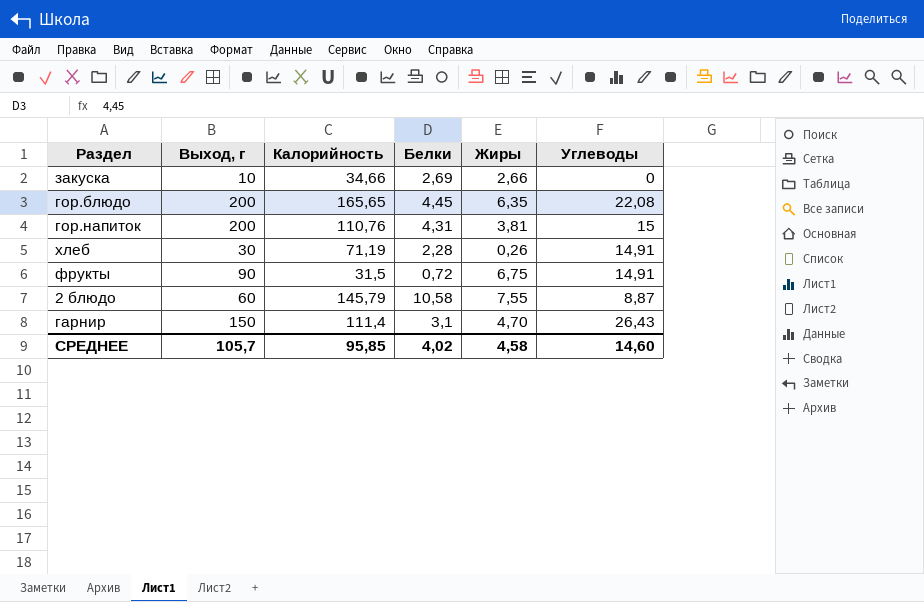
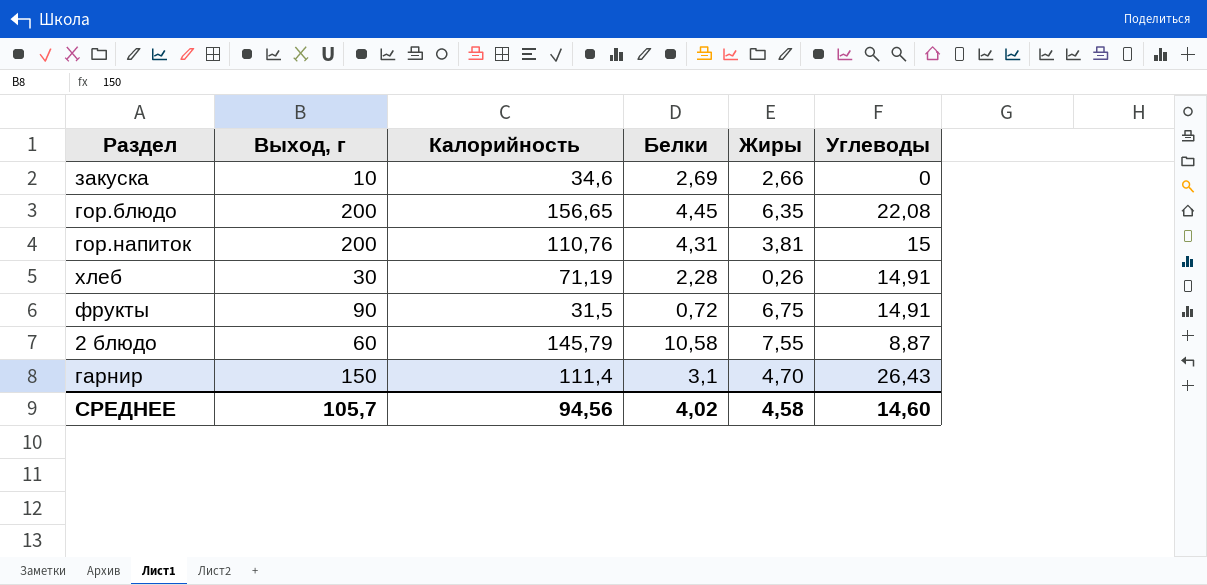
закуска | Калорийность: 34,66 -> 34,6
гор.блюдо | Калорийность: 165,65 -> 156,65
СРЕДНЕЕ | Калорийность: 95,85 -> 94,56

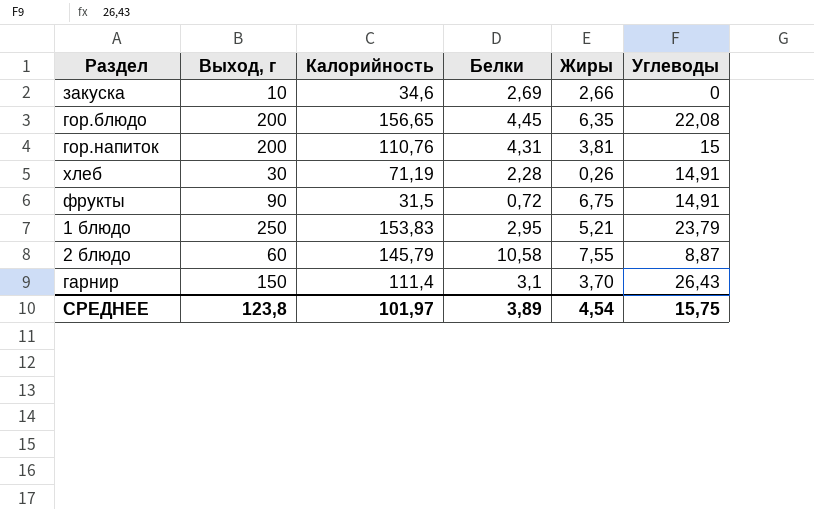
row 1 блюдо: none -> 250 | 153,83 | 2,95 | 5,21 | 23,79
гарнир | Жиры: 4,70 -> 3,70
СРЕДНЕЕ | Выход, г: 105,7 -> 123,8
СРЕДНЕЕ | Калорийность: 94,56 -> 101,97
СРЕДНЕЕ | Белки: 4,02 -> 3,89
СРЕДНЕЕ | Жиры: 4,58 -> 4,54
СРЕДНЕЕ | Углеводы: 14,60 -> 15,75

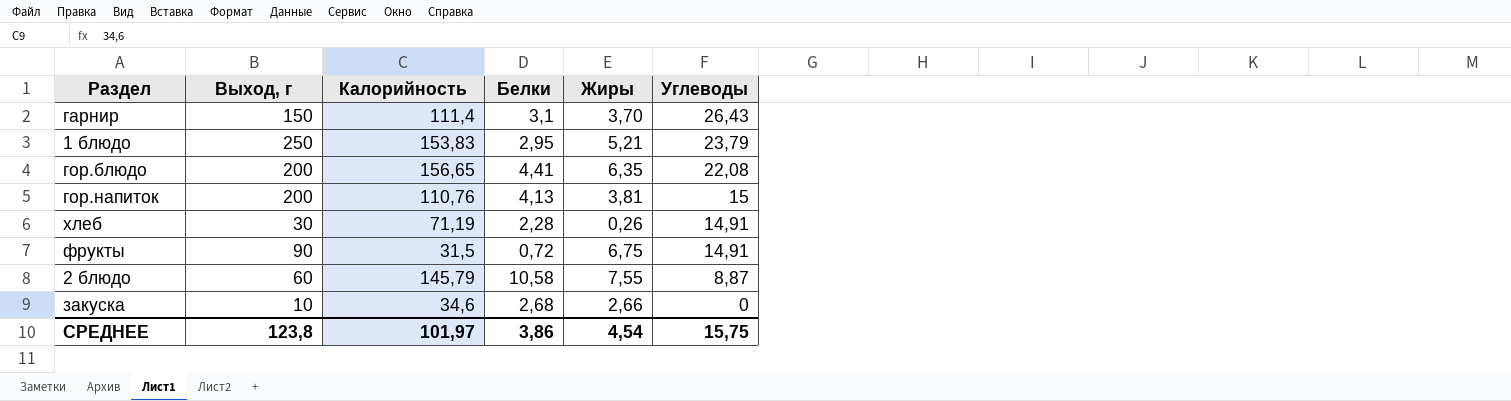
row order: none -> Углеводы descending
гор.блюдо | Белки: 4,45 -> 4,41
гор.напиток | Белки: 4,31 -> 4,13
закуска | Белки: 2,69 -> 2,68
СРЕДНЕЕ | Белки: 3,89 -> 3,86

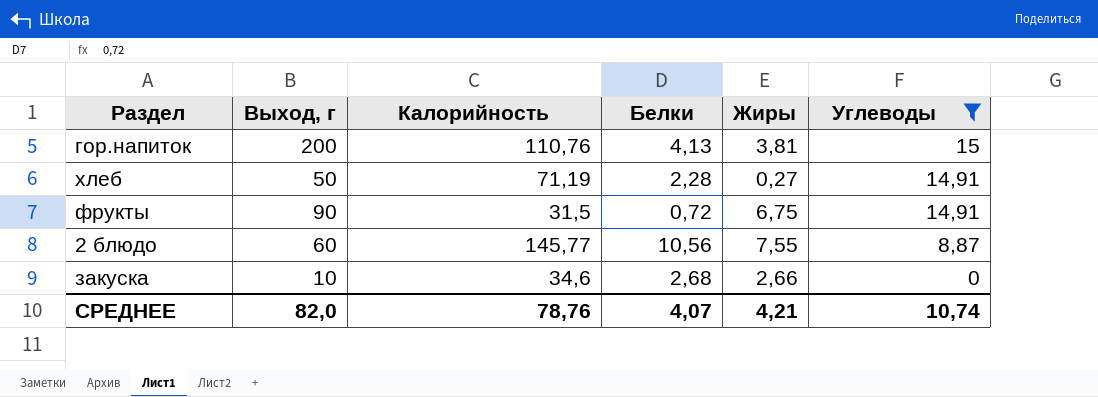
filter: none -> Углеводы <= 15
хлеб | Выход, г: 30 -> 50
хлеб | Жиры: 0,26 -> 0,27
2 блюдо | Калорийность: 145,79 -> 145,77
2 блюдо | Белки: 10,58 -> 10,56
СРЕДНЕЕ | Выход, г: 123,8 -> 82,0
СРЕДНЕЕ | Калорийность: 101,97 -> 78,76
СРЕДНЕЕ | Белки: 3,86 -> 4,07
СРЕДНЕЕ | Жиры: 4,54 -> 4,21
СРЕДНЕЕ | Углеводы: 15,75 -> 10,74

